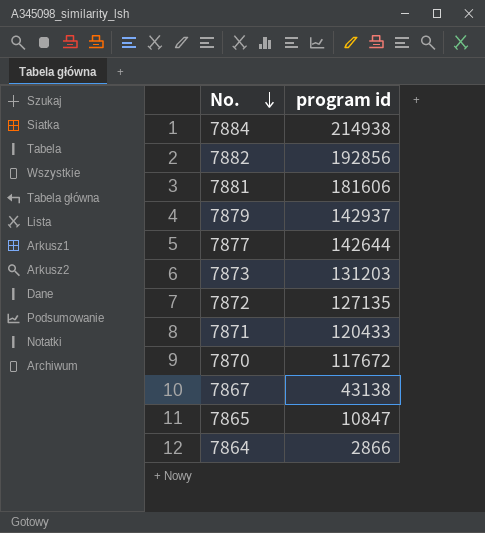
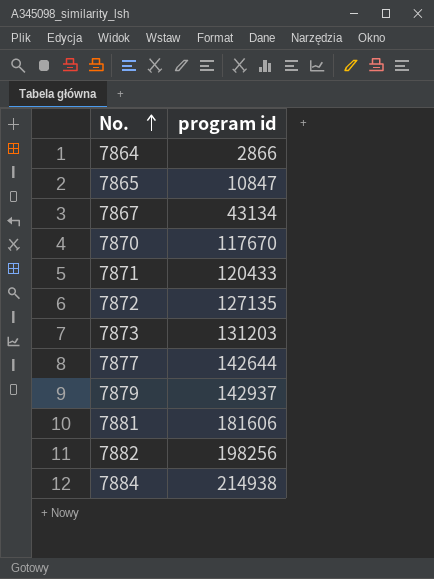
row order: No. descending -> No. ascending
7867 | program id: 43138 -> 43134
7870 | program id: 117672 -> 117670
7882 | program id: 192856 -> 198256

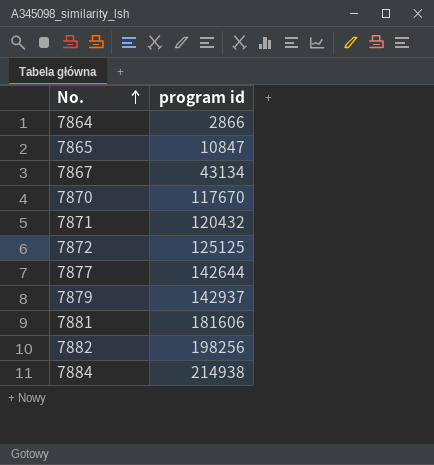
row 7873: 131203 -> none
7871 | program id: 120433 -> 120432
7872 | program id: 127135 -> 125125

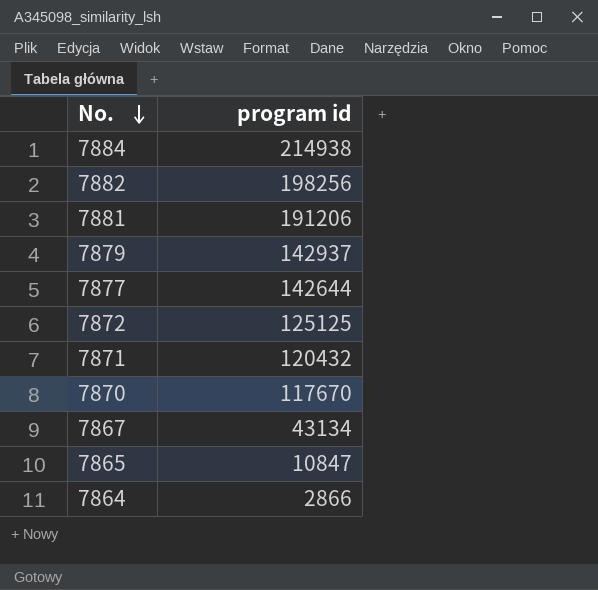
row order: No. ascending -> No. descending
7881 | program id: 181606 -> 191206

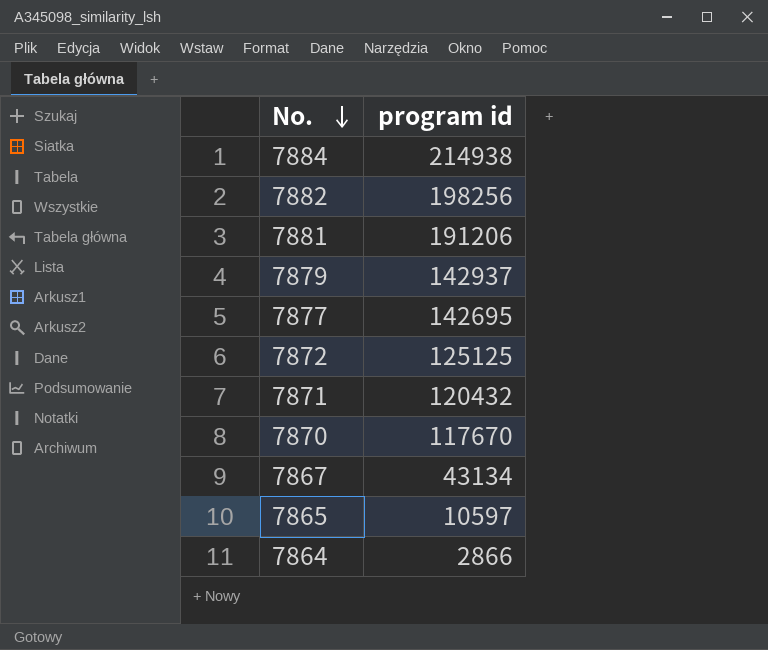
7877 | program id: 142644 -> 142695
7865 | program id: 10847 -> 10597

